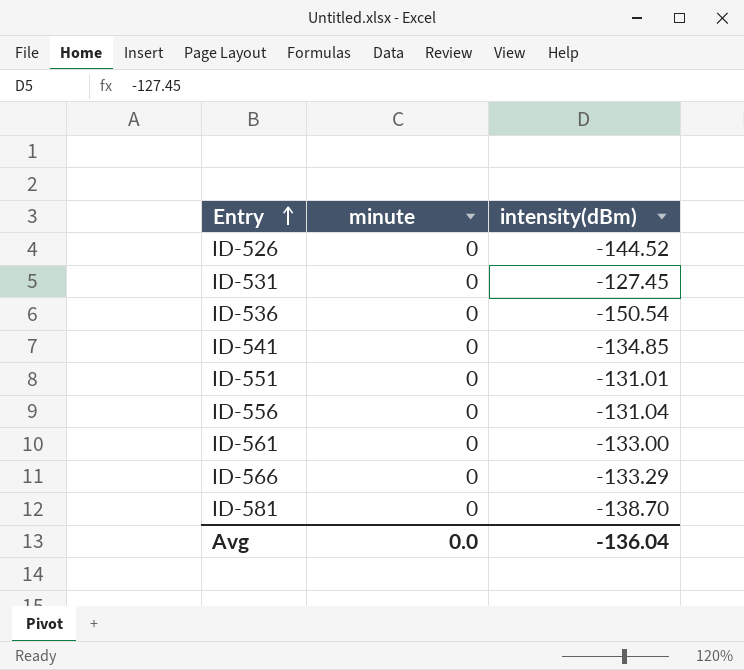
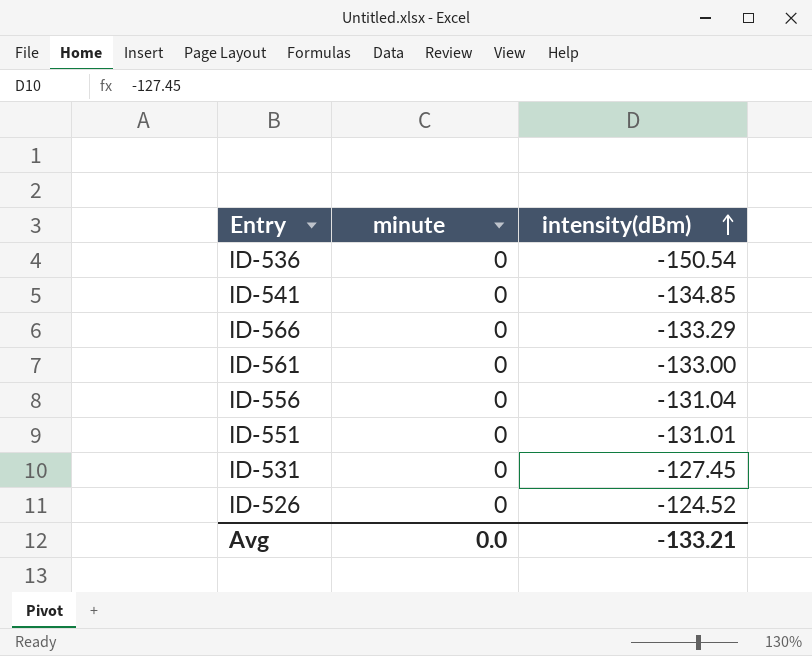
row order: Entry ascending -> intensity(dBm) ascending
row ID-581: 0 | -138.70 -> none
ID-526 | intensity(dBm): -144.52 -> -124.52
Avg | intensity(dBm): -136.04 -> -133.21

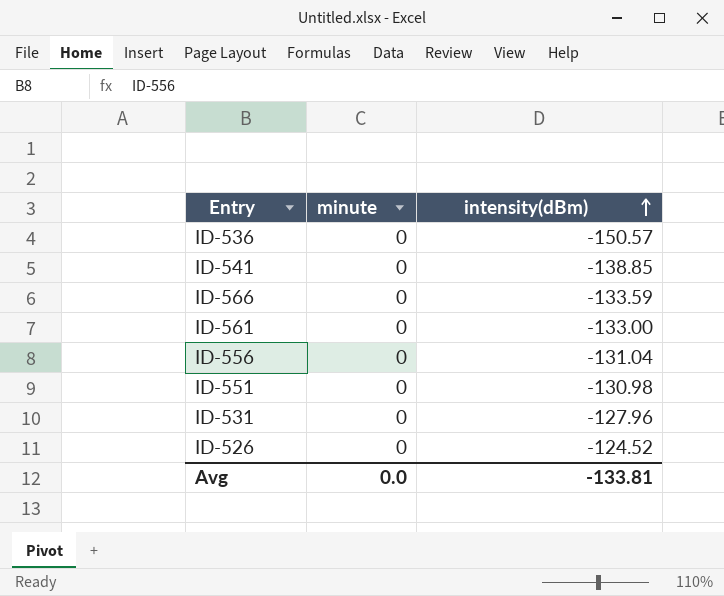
ID-536 | intensity(dBm): -150.54 -> -150.57
ID-541 | intensity(dBm): -134.85 -> -138.85
ID-566 | intensity(dBm): -133.29 -> -133.59
ID-551 | intensity(dBm): -131.01 -> -130.98
ID-531 | intensity(dBm): -127.45 -> -127.96
Avg | intensity(dBm): -133.21 -> -133.81

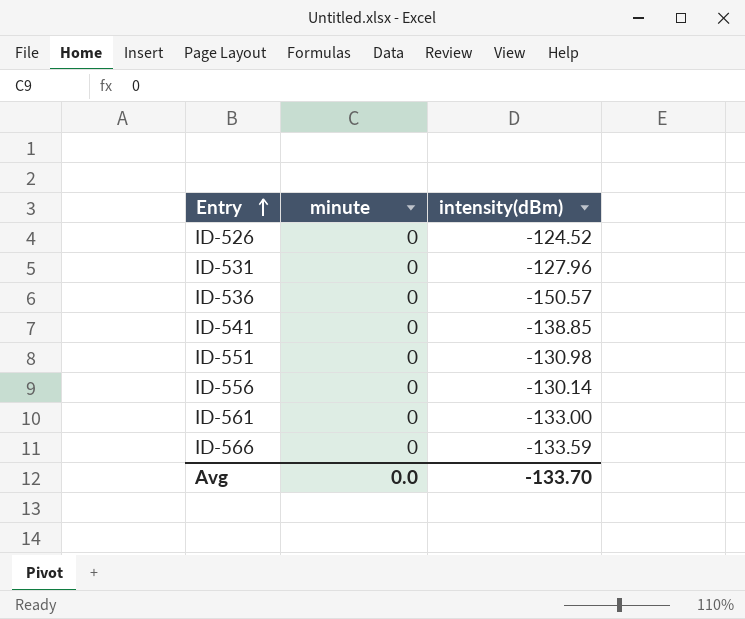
row order: intensity(dBm) ascending -> Entry ascending
ID-556 | intensity(dBm): -131.04 -> -130.14
Avg | intensity(dBm): -133.81 -> -133.70

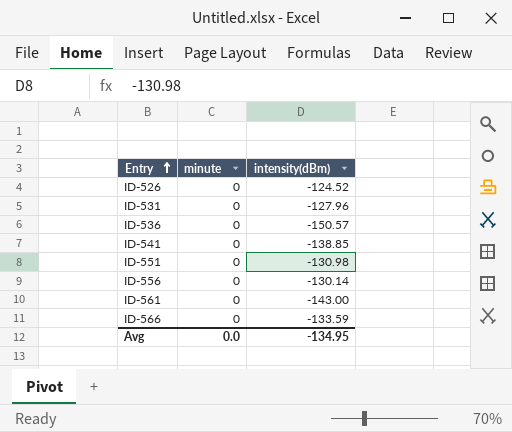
ID-561 | intensity(dBm): -133.00 -> -143.00
Avg | intensity(dBm): -133.70 -> -134.95

